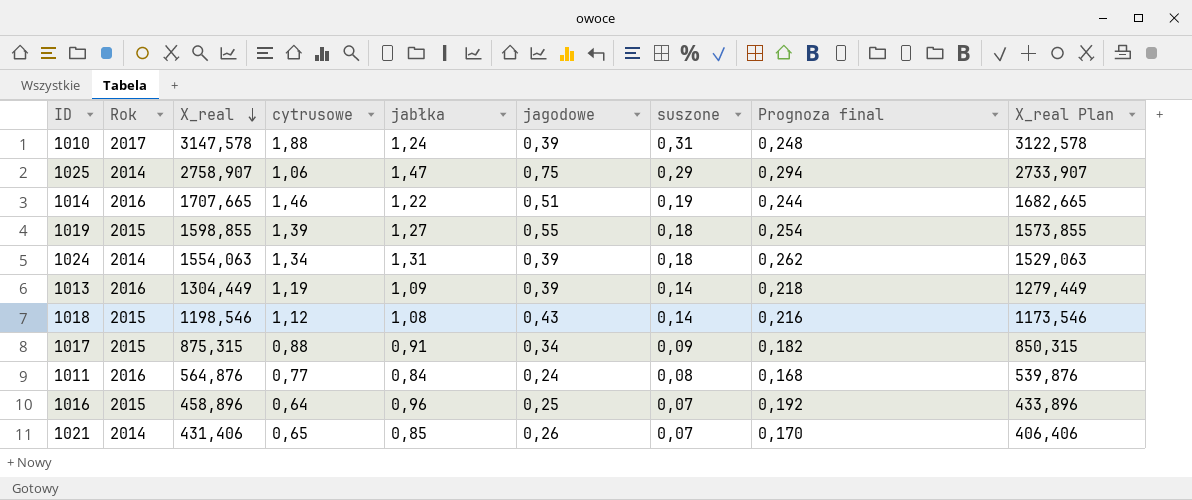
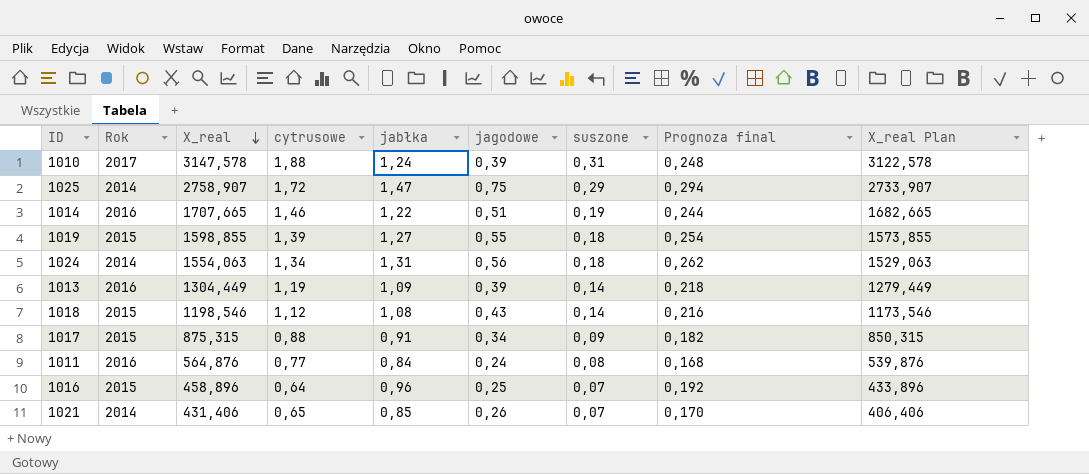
1025 | cytrusowe: 1,06 -> 1,72
1024 | jagodowe: 0,39 -> 0,56

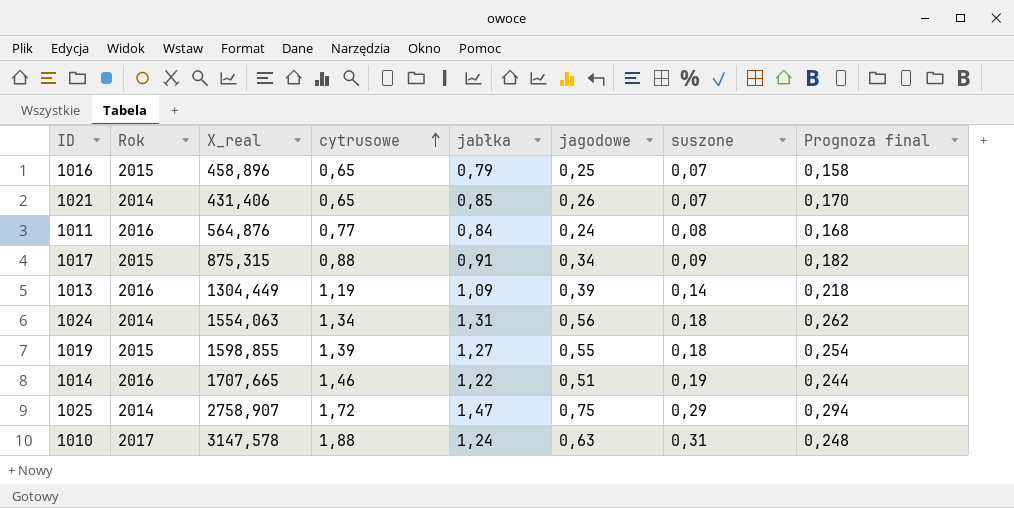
row order: X_real descending -> cytrusowe ascending
column X_real Plan | formula: [X_real] - 25 -> none
row 1018: 2015 | 1198,546 | 1,12 | 1,08 | 0,43 | 0,14 | 0,216 | 1173,546 -> none
1016 | cytrusowe: 0,64 -> 0,65
1016 | jabłka: 0,96 -> 0,79
1016 | Prognoza final: 0,192 -> 0,158
1010 | jagodowe: 0,39 -> 0,63

